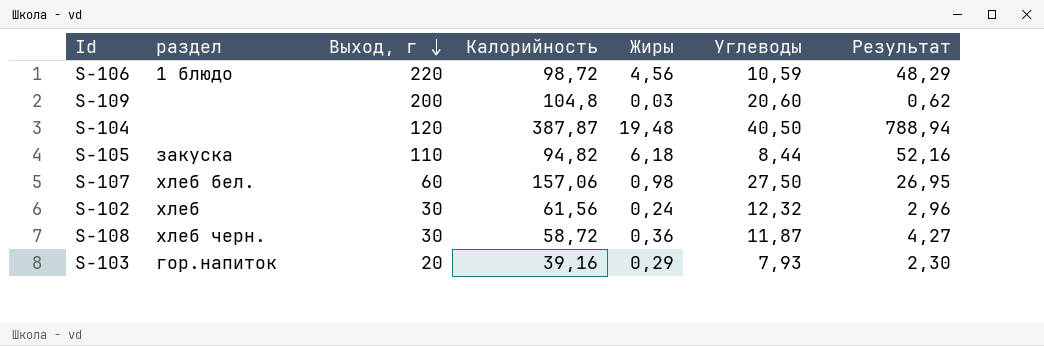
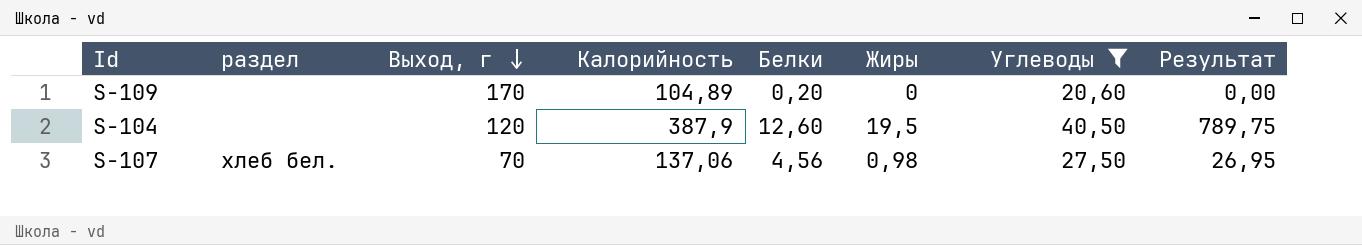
filter: none -> Углеводы >= 20,60
column Белки | position: none -> 5
S-109 | Выход, г: 200 -> 170
S-109 | Калорийность: 104,8 -> 104,89
S-109 | Жиры: 0,03 -> 0
S-109 | Результат: 0,62 -> 0,00
S-104 | Калорийность: 387,87 -> 387,9
S-104 | Жиры: 19,48 -> 19,5
S-104 | Результат: 788,94 -> 789,75
S-107 | Выход, г: 60 -> 70
S-107 | Калорийность: 157,06 -> 137,06

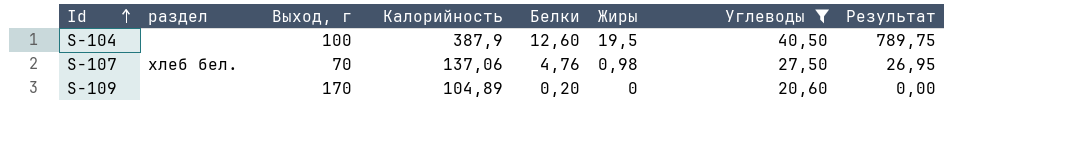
row order: Выход, г descending -> Id ascending
S-104 | Выход, г: 120 -> 100
S-107 | Белки: 4,56 -> 4,76

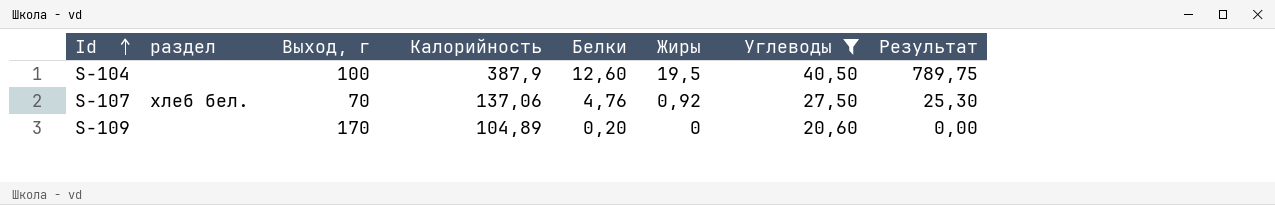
S-107 | Жиры: 0,98 -> 0,92
S-107 | Результат: 26,95 -> 25,30

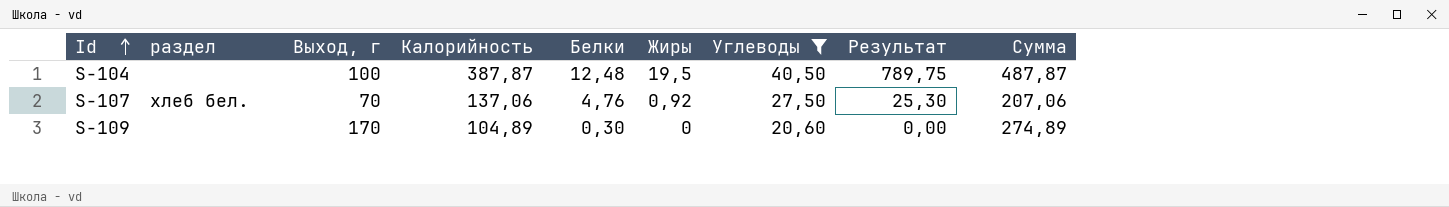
column Сумма | formula: none -> [Выход, г] + [Калорийность]
S-104 | Калорийность: 387,9 -> 387,87
S-104 | Белки: 12,60 -> 12,48
S-109 | Белки: 0,20 -> 0,30

